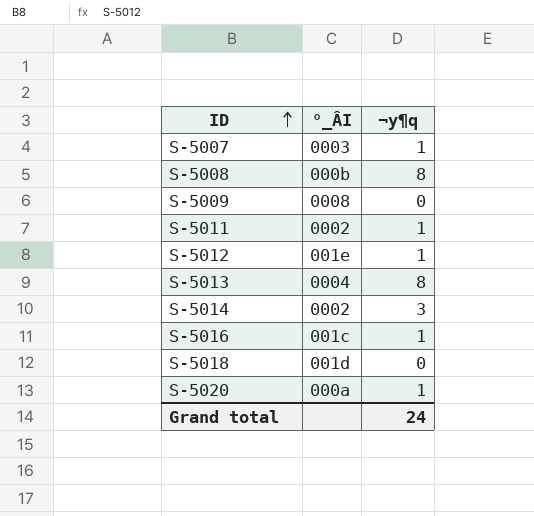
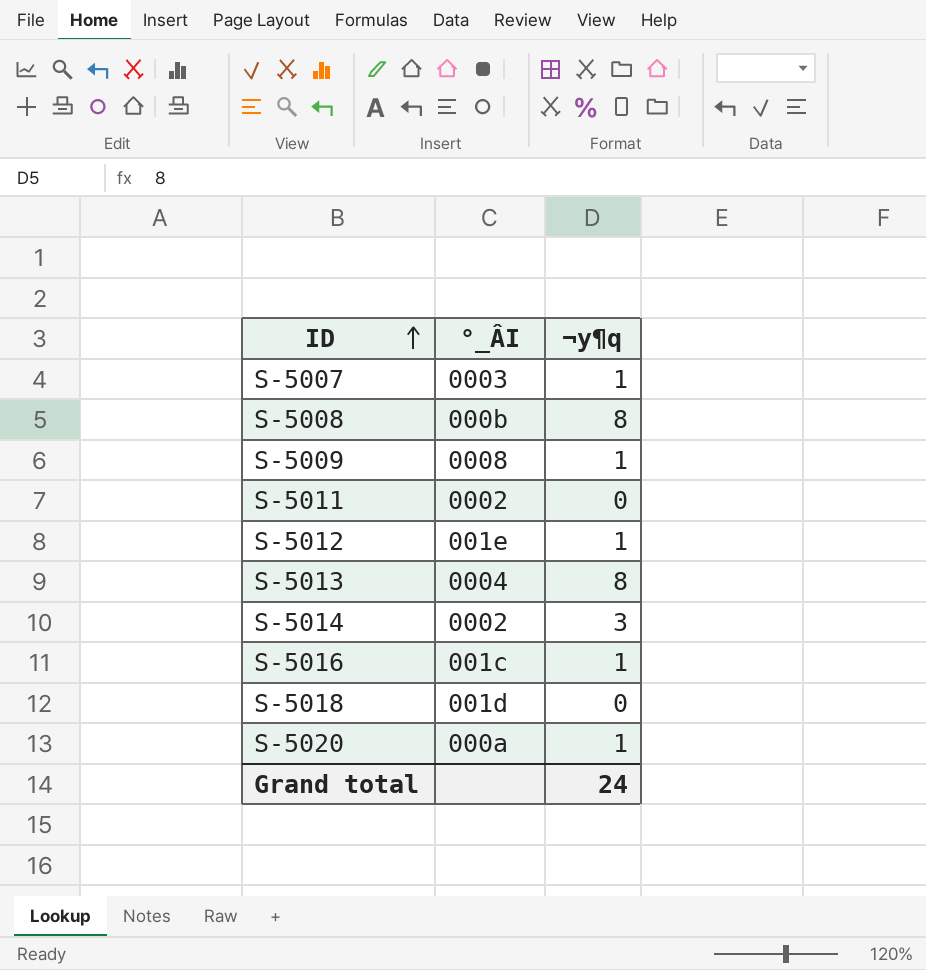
S-5009 | ¬y¶q: 0 -> 1
S-5011 | ¬y¶q: 1 -> 0

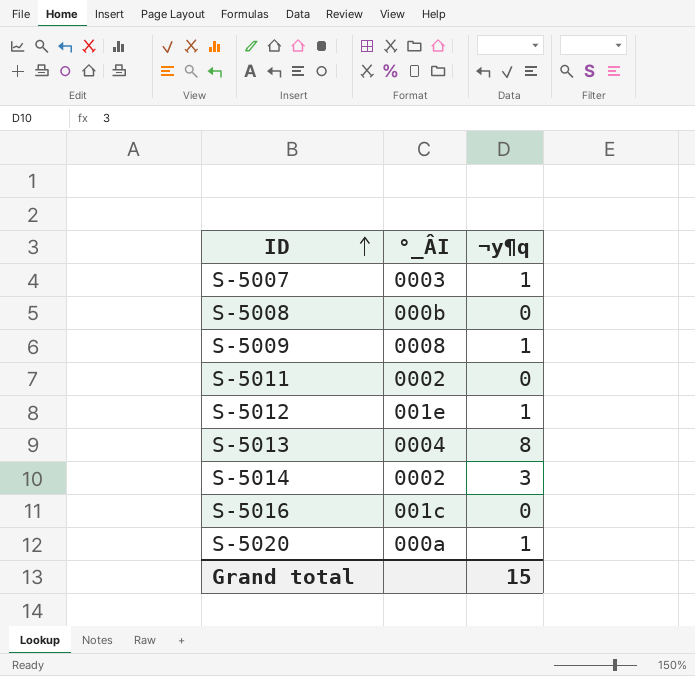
row S-5018: 001d | 0 -> none
S-5008 | ¬y¶q: 8 -> 0
S-5016 | ¬y¶q: 1 -> 0
Grand total | ¬y¶q: 24 -> 15

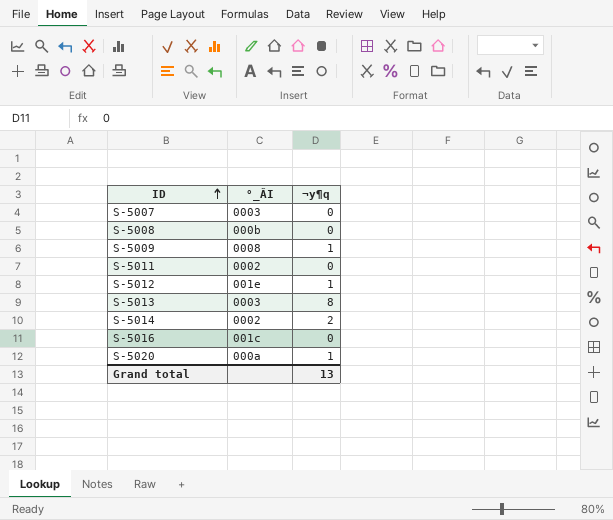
S-5007 | ¬y¶q: 1 -> 0
S-5013 | °_ÂI: 0004 -> 0003
S-5014 | ¬y¶q: 3 -> 2
Grand total | ¬y¶q: 15 -> 13

